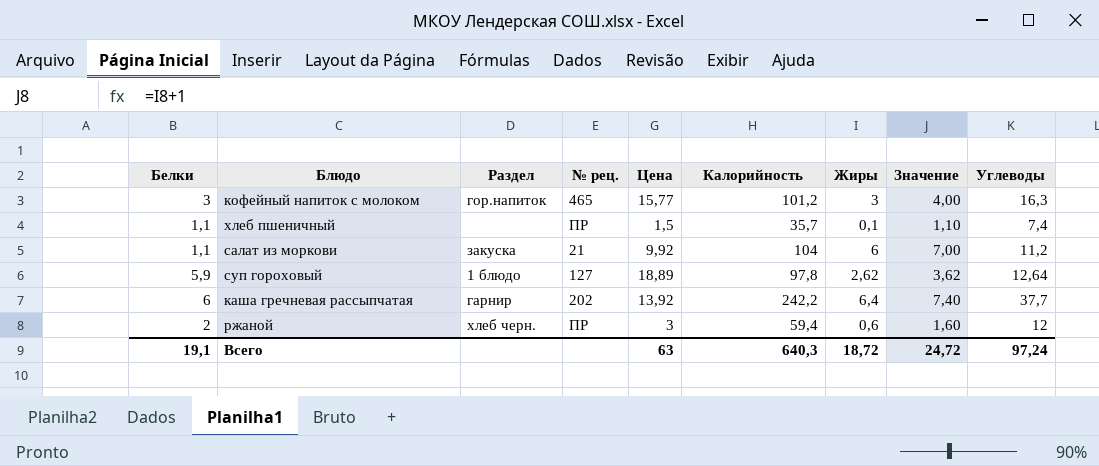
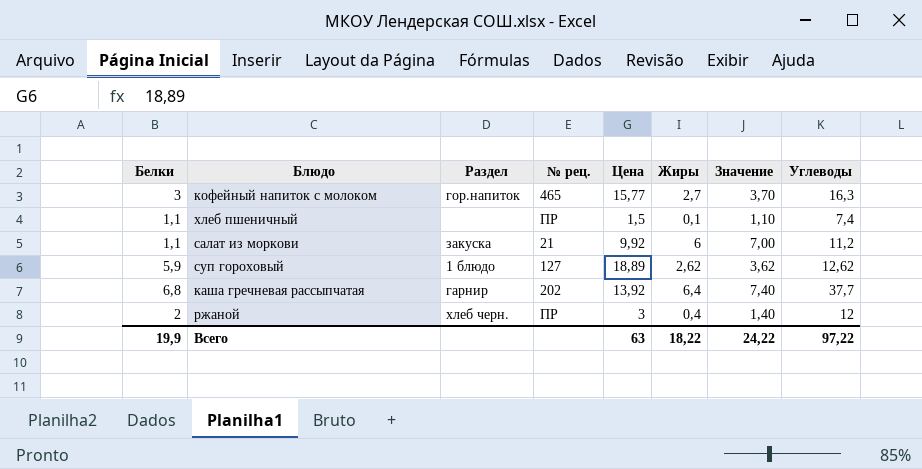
column Калорийность | position: 6 -> none
кофейный напиток с молоком | Жиры: 3 -> 2,7
кофейный напиток с молоком | Значение: 4,00 -> 3,70
суп гороховый | Углеводы: 12,64 -> 12,62
каша гречневая рассыпчатая | Белки: 6 -> 6,8
ржаной | Жиры: 0,6 -> 0,4
ржаной | Значение: 1,60 -> 1,40
Всего | Белки: 19,1 -> 19,9
Всего | Жиры: 18,72 -> 18,22
Всего | Значение: 24,72 -> 24,22
Всего | Углеводы: 97,24 -> 97,22

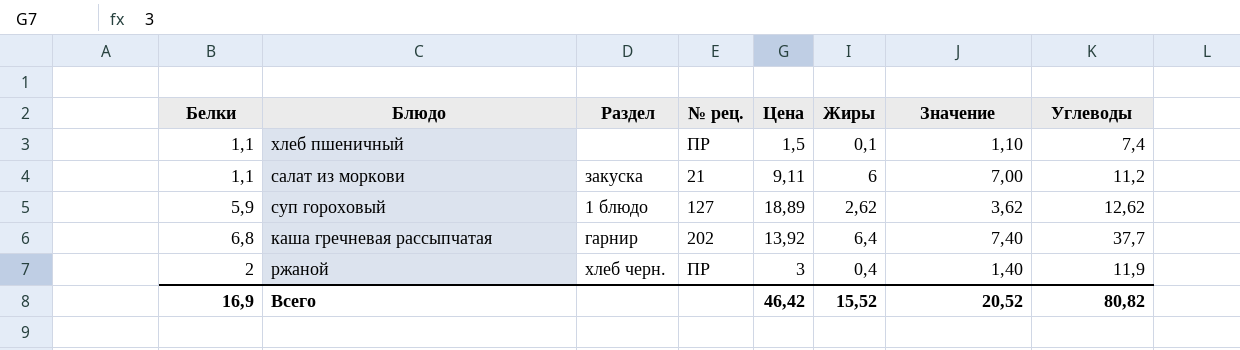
row кофейный напиток с молоком: 3 | гор.напиток | 465 | 15,77 | 2,7 | 3,70 | 16,3 -> none
салат из моркови | Цена: 9,92 -> 9,11
ржаной | Углеводы: 12 -> 11,9
Всего | Белки: 19,9 -> 16,9
Всего | Цена: 63 -> 46,42
Всего | Жиры: 18,22 -> 15,52
Всего | Значение: 24,22 -> 20,52
Всего | Углеводы: 97,22 -> 80,82

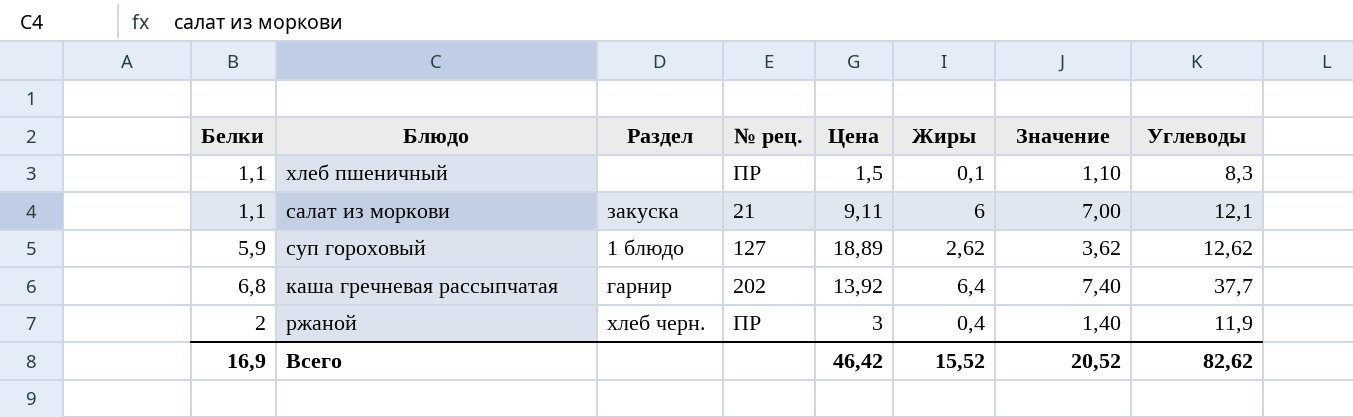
хлеб пшеничный | Углеводы: 7,4 -> 8,3
салат из моркови | Углеводы: 11,2 -> 12,1
Всего | Углеводы: 80,82 -> 82,62

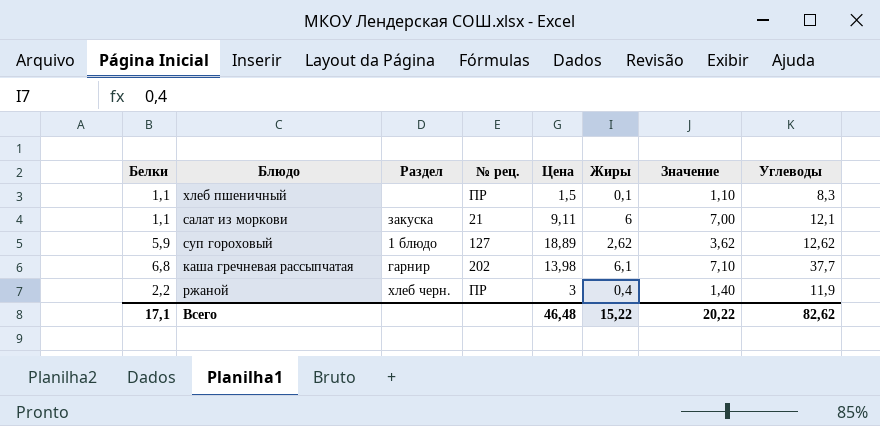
каша гречневая рассыпчатая | Цена: 13,92 -> 13,98
каша гречневая рассыпчатая | Жиры: 6,4 -> 6,1
каша гречневая рассыпчатая | Значение: 7,40 -> 7,10
ржаной | Белки: 2 -> 2,2
Всего | Белки: 16,9 -> 17,1
Всего | Цена: 46,42 -> 46,48
Всего | Жиры: 15,52 -> 15,22
Всего | Значение: 20,52 -> 20,22

